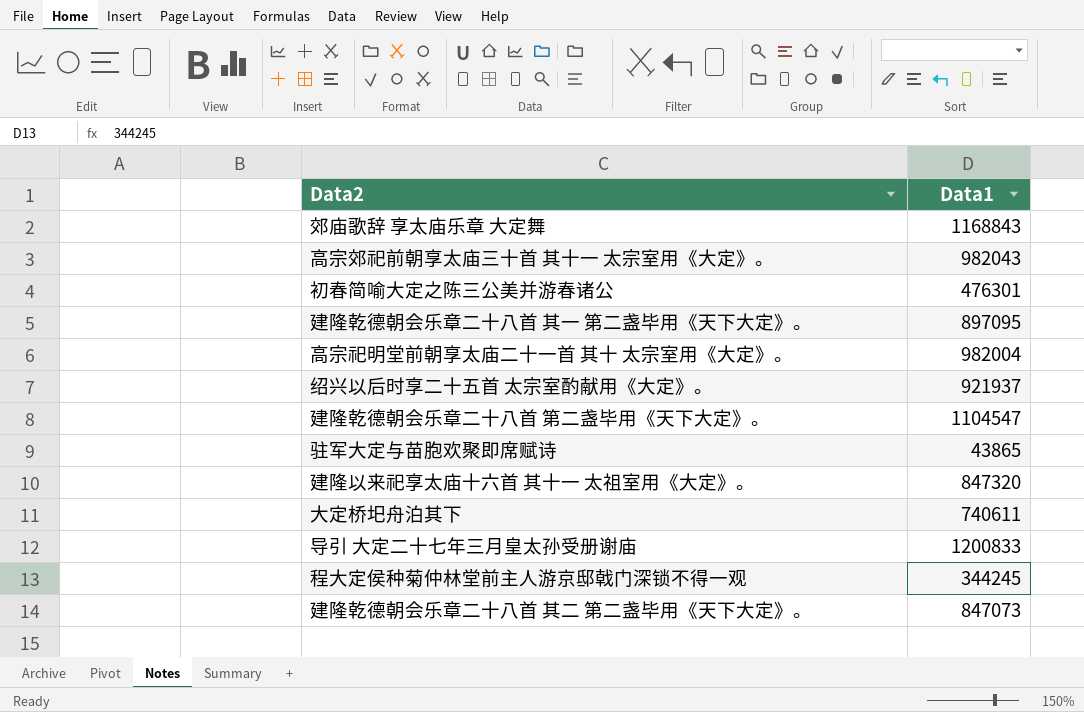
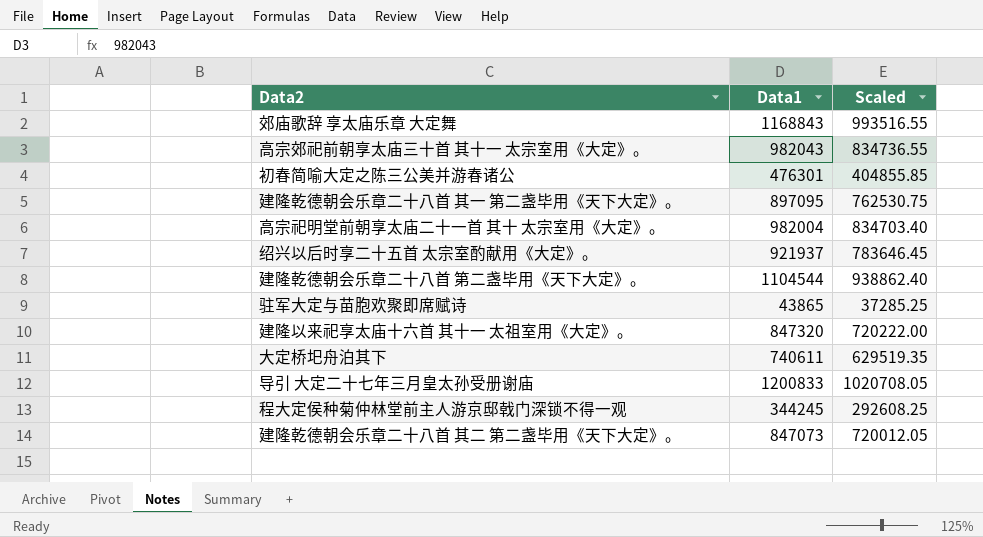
column Scaled | formula: none -> [Data1] * 0.85
建隆乾德朝会乐章二十八首 第二盏毕用《天下大定》。 | Data1: 1104547 -> 1104544

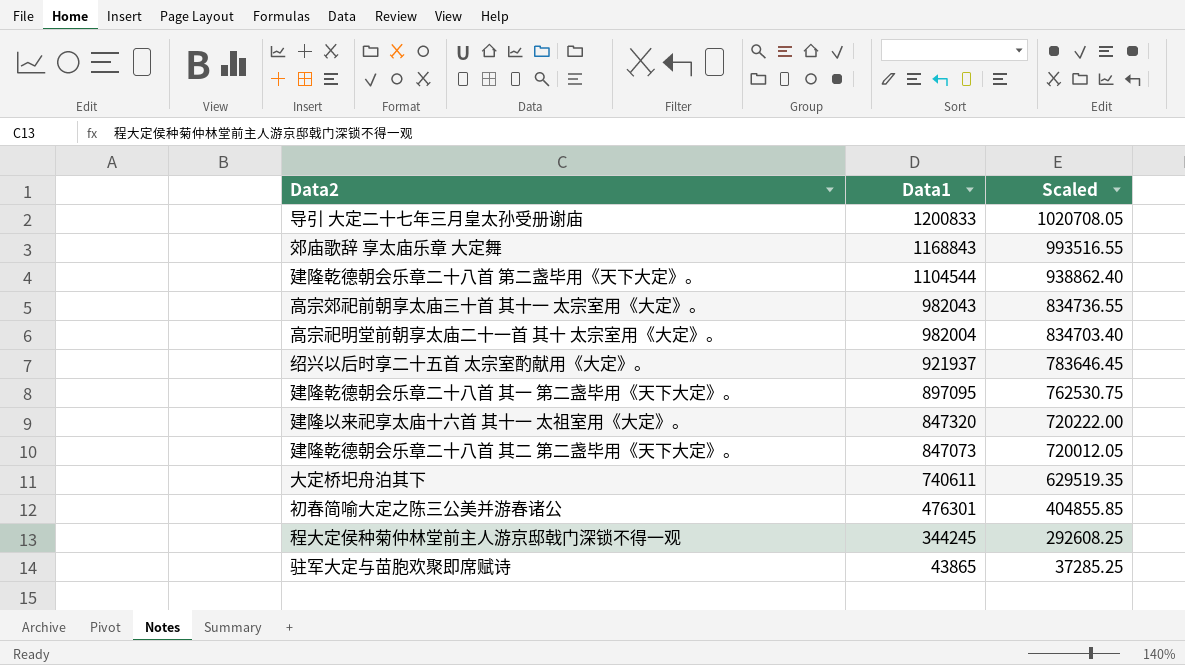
row order: none -> Data1 descending

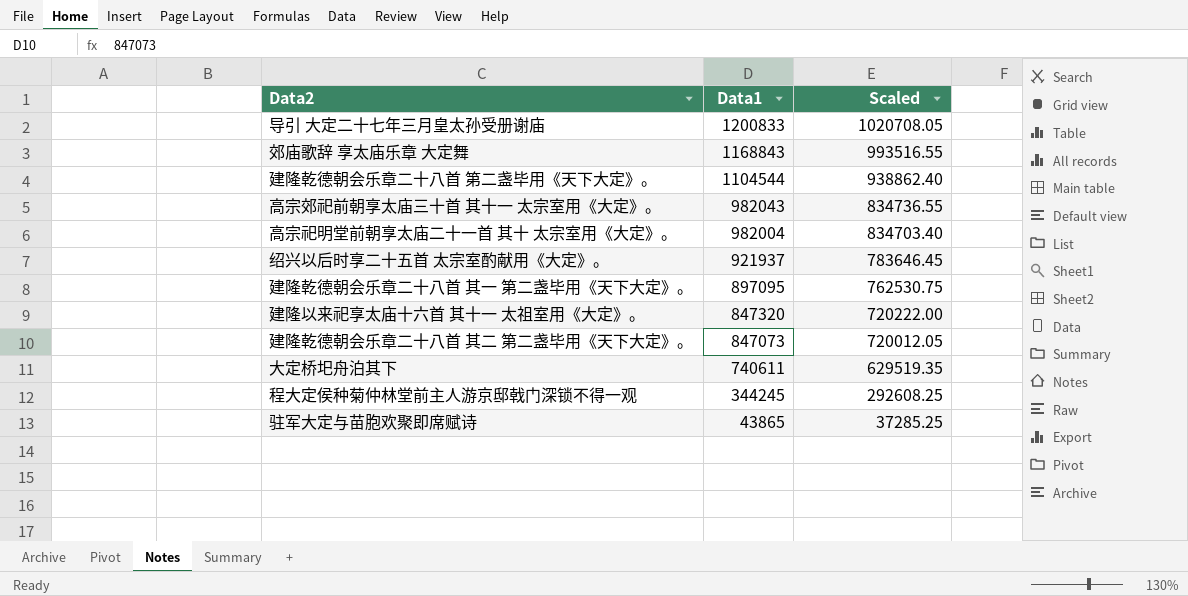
row 初春简喻大定之陈三公美并游春诸公: 476301 | 404855.85 -> none

